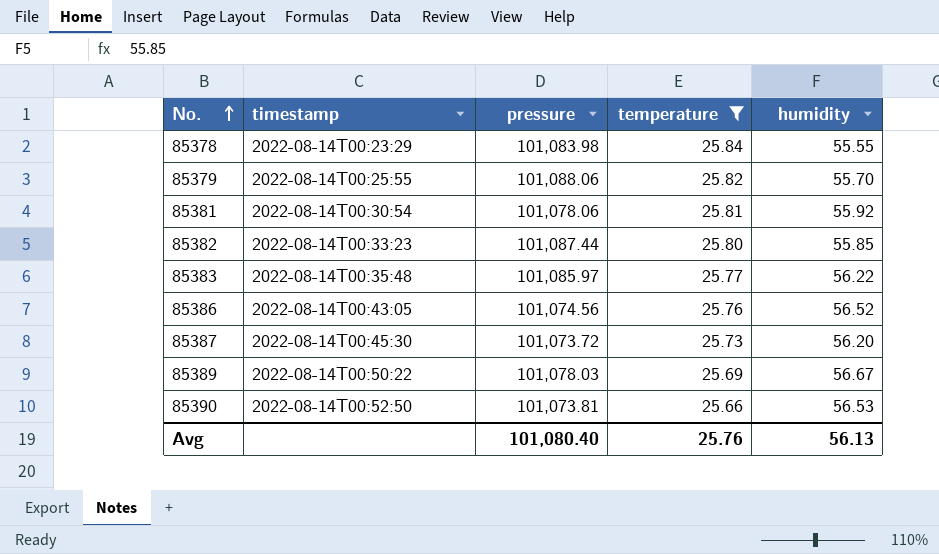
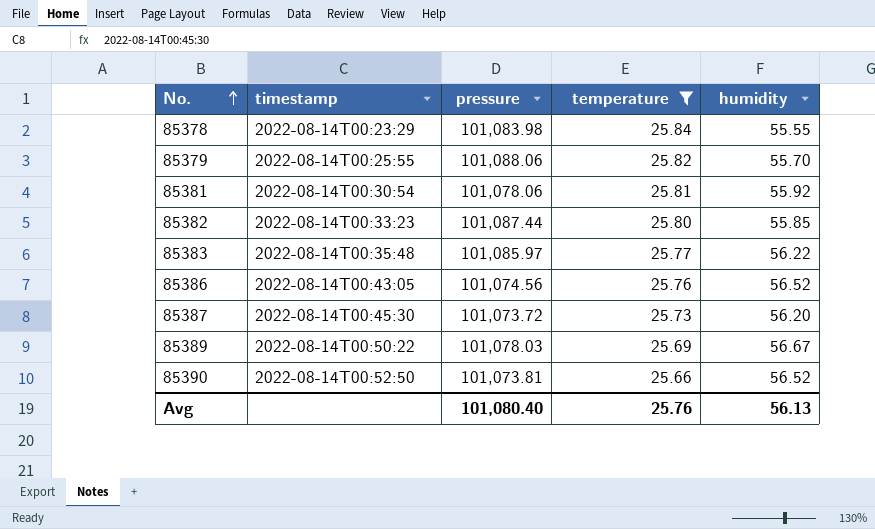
85390 | humidity: 56.53 -> 56.52

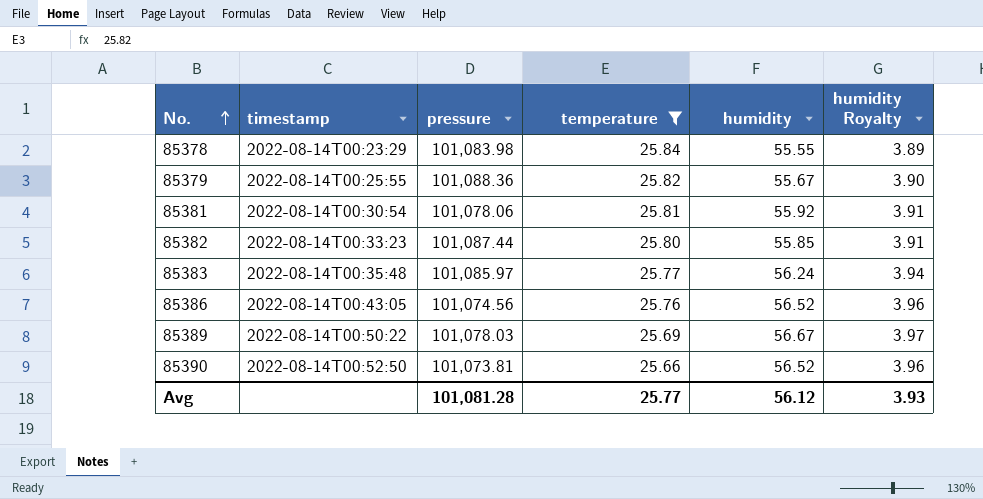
column humidity Royalty | formula: none -> [humidity] * 0.07
row 85387: 2022-08-14T00:45:30 | 101,073.72 | 25.73 | 56.20 -> none
85379 | pressure: 101,088.06 -> 101,088.36
85379 | humidity: 55.70 -> 55.67
85383 | humidity: 56.22 -> 56.24
Avg | pressure: 101,080.40 -> 101,081.28
Avg | temperature: 25.76 -> 25.77
Avg | humidity: 56.13 -> 56.12

